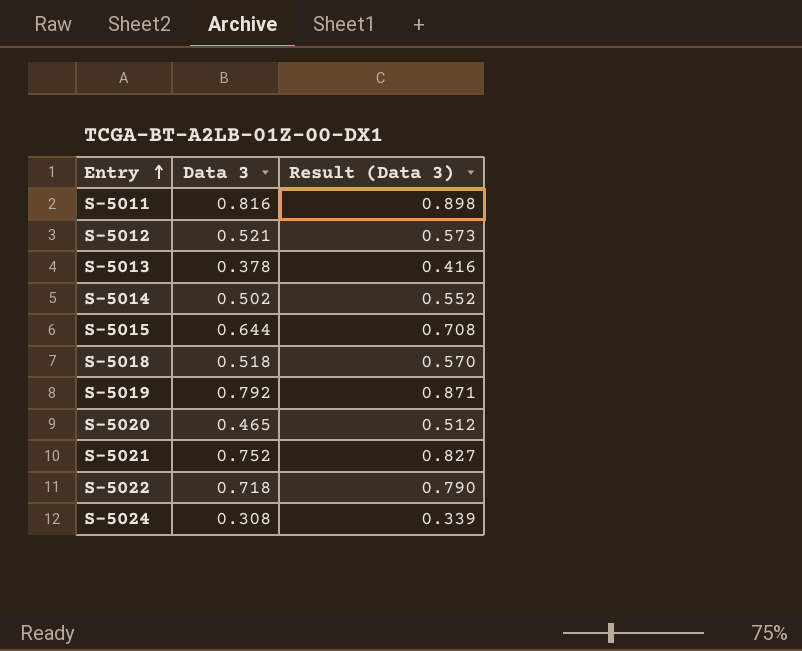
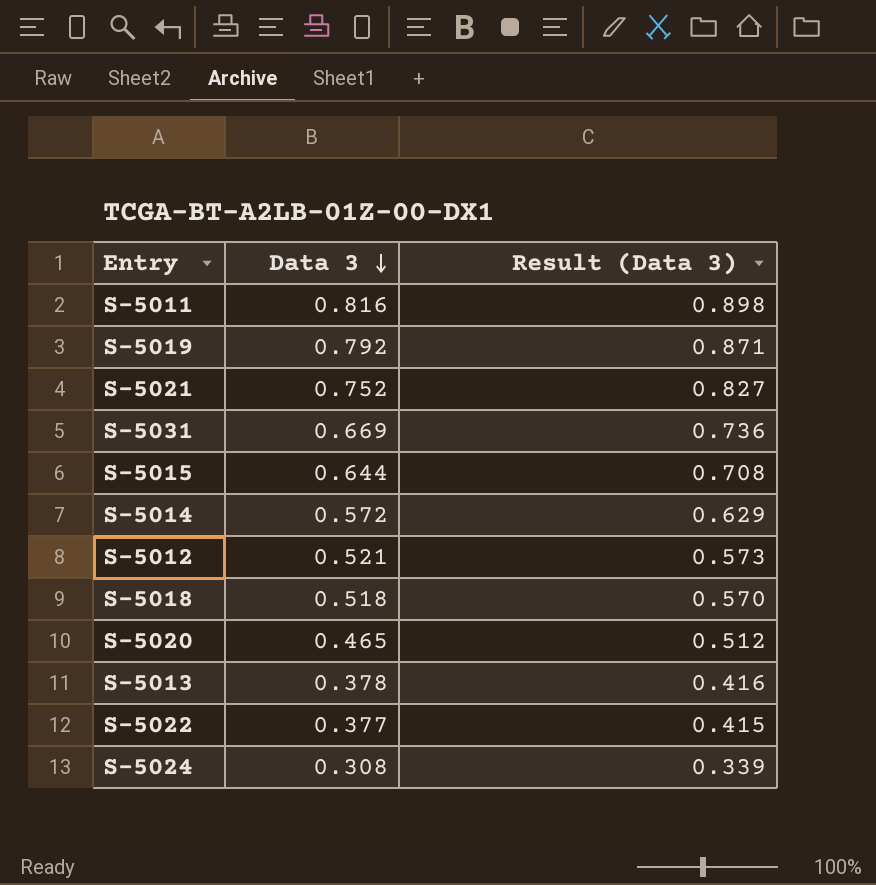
row order: Entry ascending -> Data 3 descending
row S-5031: none -> 0.669 | 0.736
S-5014 | Data 3: 0.502 -> 0.572
S-5014 | Result (Data 3): 0.552 -> 0.629
S-5022 | Data 3: 0.718 -> 0.377
S-5022 | Result (Data 3): 0.790 -> 0.415

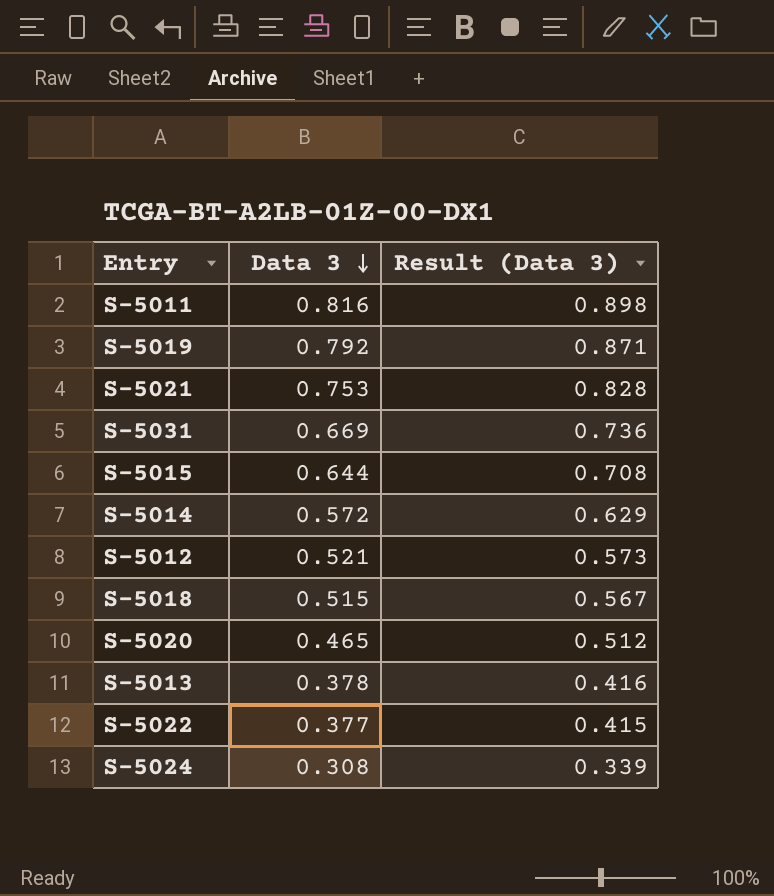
S-5021 | Data 3: 0.752 -> 0.753
S-5021 | Result (Data 3): 0.827 -> 0.828
S-5018 | Data 3: 0.518 -> 0.515
S-5018 | Result (Data 3): 0.570 -> 0.567

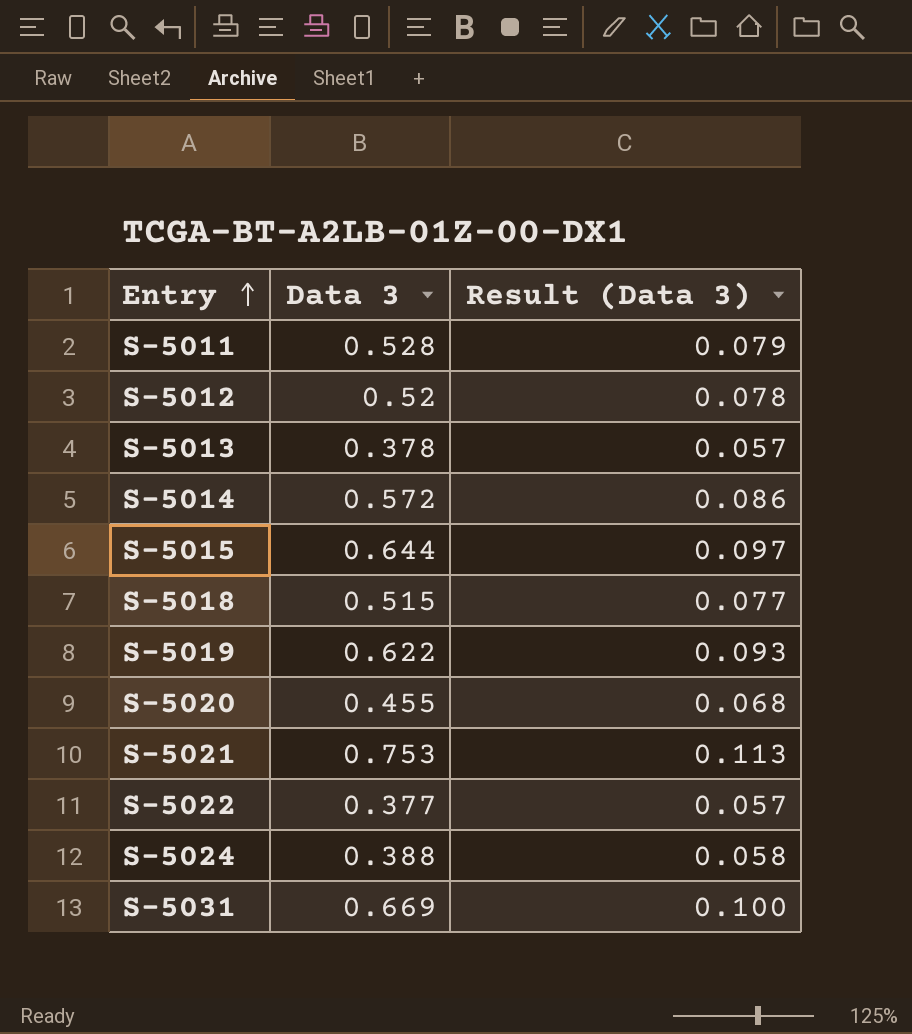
row order: Data 3 descending -> Entry ascending
column Result (Data 3) | formula: [Data 3] * 1.1 -> [Data 3] * 0.15
S-5011 | Data 3: 0.816 -> 0.528
S-5012 | Data 3: 0.521 -> 0.52
S-5019 | Data 3: 0.792 -> 0.622
S-5020 | Data 3: 0.465 -> 0.455
S-5024 | Data 3: 0.308 -> 0.388

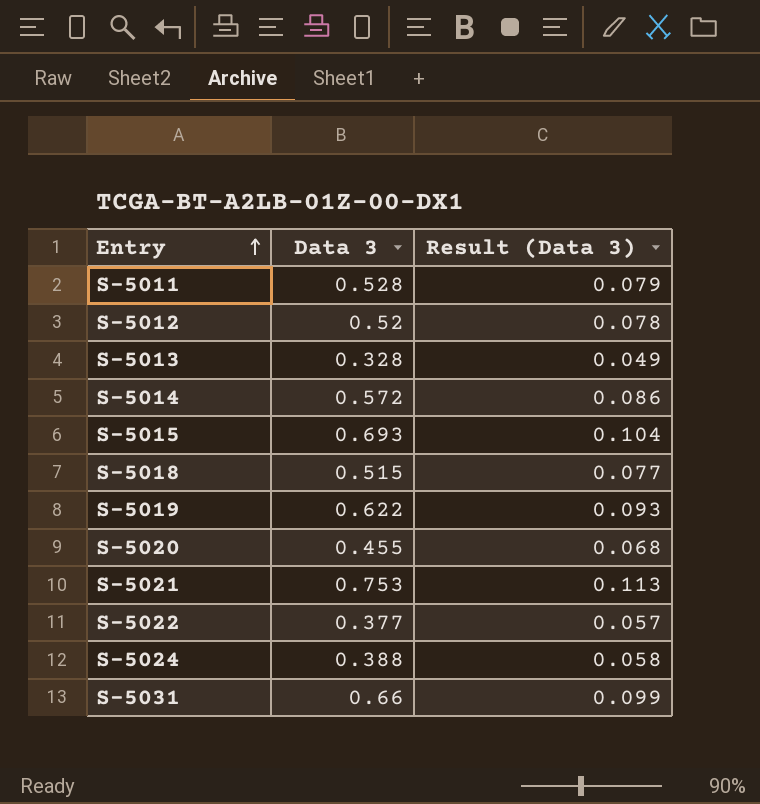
S-5013 | Data 3: 0.378 -> 0.328
S-5013 | Result (Data 3): 0.057 -> 0.049
S-5015 | Data 3: 0.644 -> 0.693
S-5015 | Result (Data 3): 0.097 -> 0.104
S-5031 | Data 3: 0.669 -> 0.66
S-5031 | Result (Data 3): 0.100 -> 0.099

